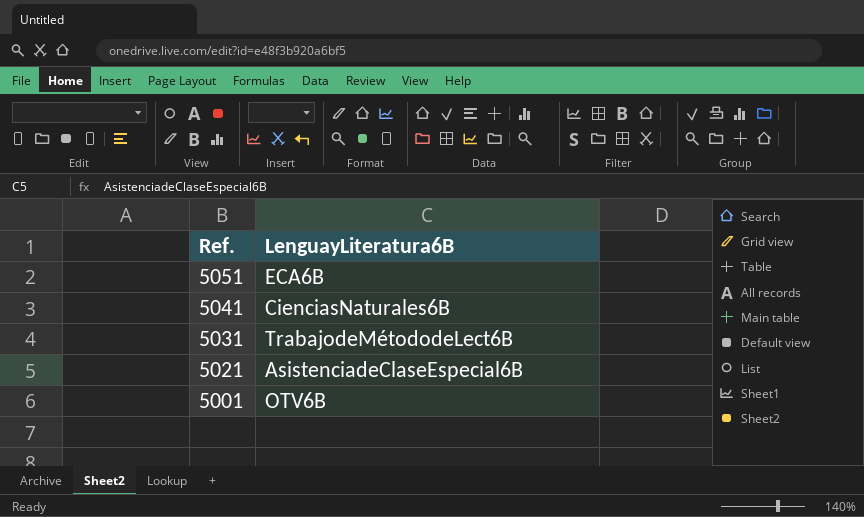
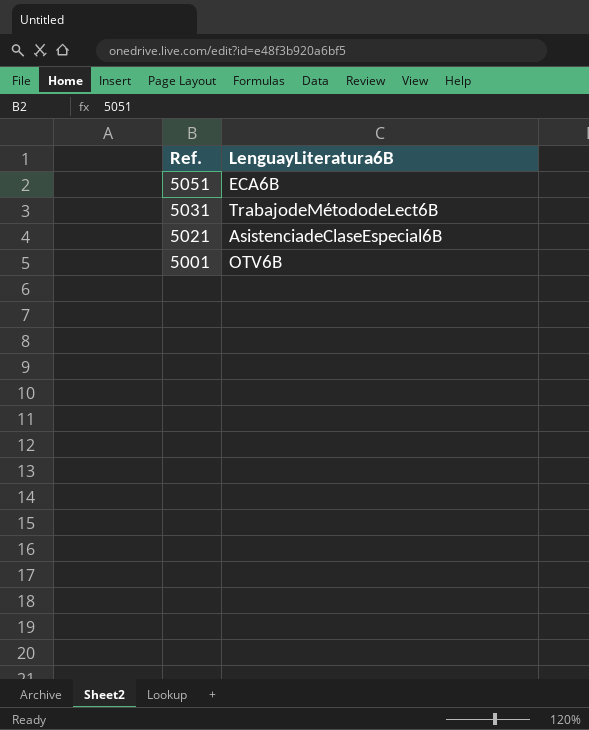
row 5041: CienciasNaturales6B -> none

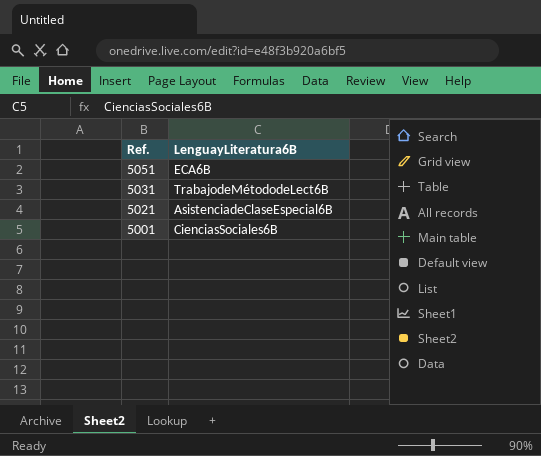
5001 | LenguayLiteratura6B: OTV6B -> CienciasSociales6B

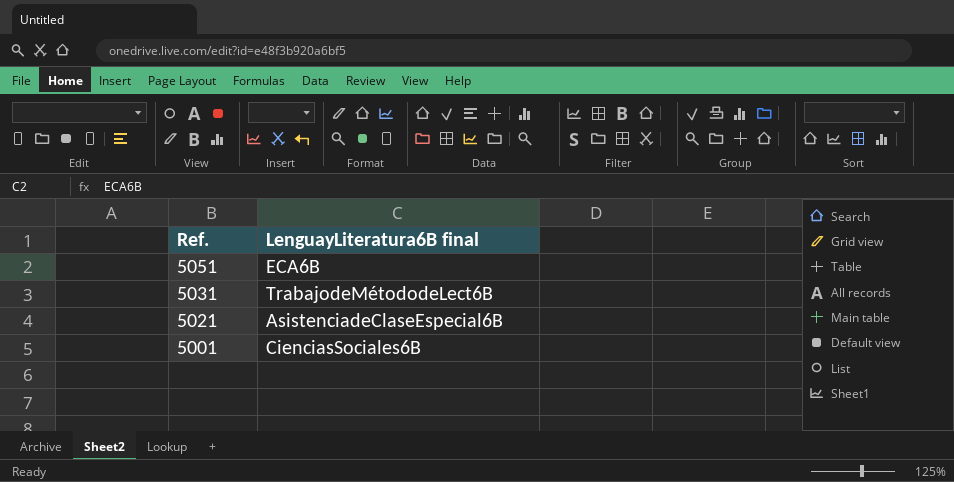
column name: LenguayLiteratura6B -> LenguayLiteratura6B final

